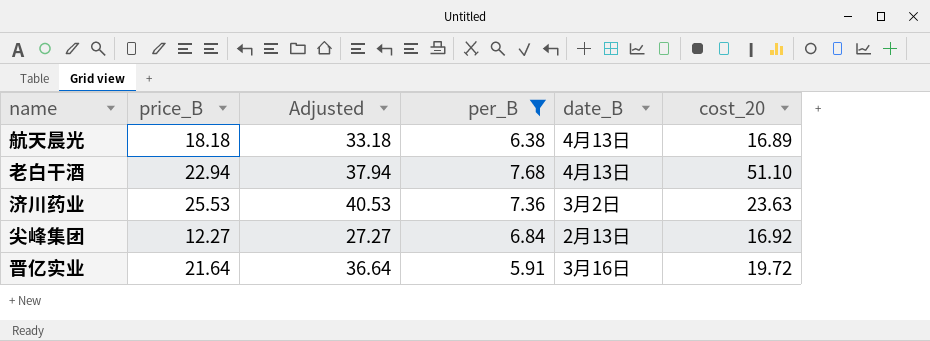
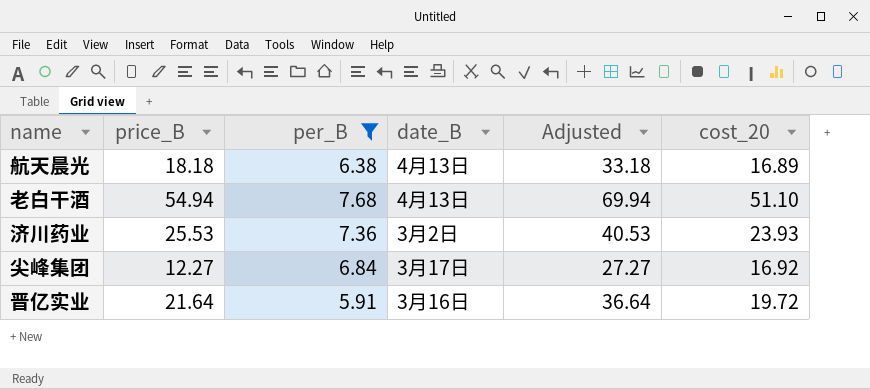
column Adjusted | position: 3 -> 5
老白干酒 | price_B: 22.94 -> 54.94
老白干酒 | Adjusted: 37.94 -> 69.94
济川药业 | cost_20: 23.63 -> 23.93
尖峰集团 | date_B: 2月13日 -> 3月17日

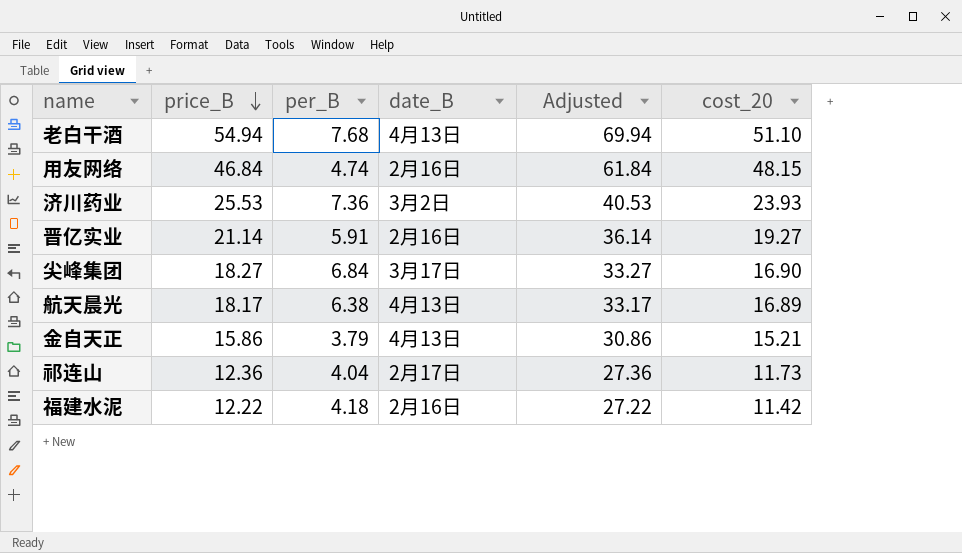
filter: per_B >= 5.91 -> none
row order: none -> price_B descending
晋亿实业 | price_B: 21.64 -> 21.14
晋亿实业 | date_B: 3月16日 -> 2月16日
晋亿实业 | Adjusted: 36.64 -> 36.14
晋亿实业 | cost_20: 19.72 -> 19.27
尖峰集团 | price_B: 12.27 -> 18.27
尖峰集团 | Adjusted: 27.27 -> 33.27
尖峰集团 | cost_20: 16.92 -> 16.90
航天晨光 | price_B: 18.18 -> 18.17
航天晨光 | Adjusted: 33.18 -> 33.17

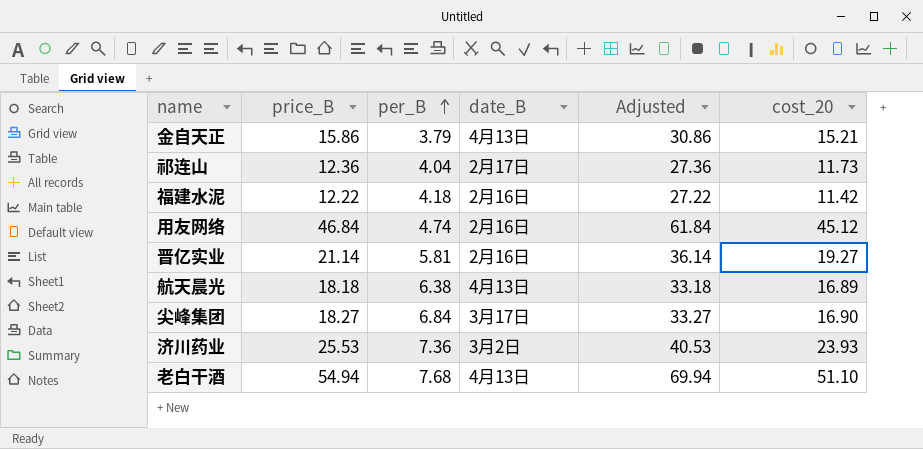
row order: price_B descending -> per_B ascending
用友网络 | cost_20: 48.15 -> 45.12
晋亿实业 | per_B: 5.91 -> 5.81
航天晨光 | price_B: 18.17 -> 18.18
航天晨光 | Adjusted: 33.17 -> 33.18

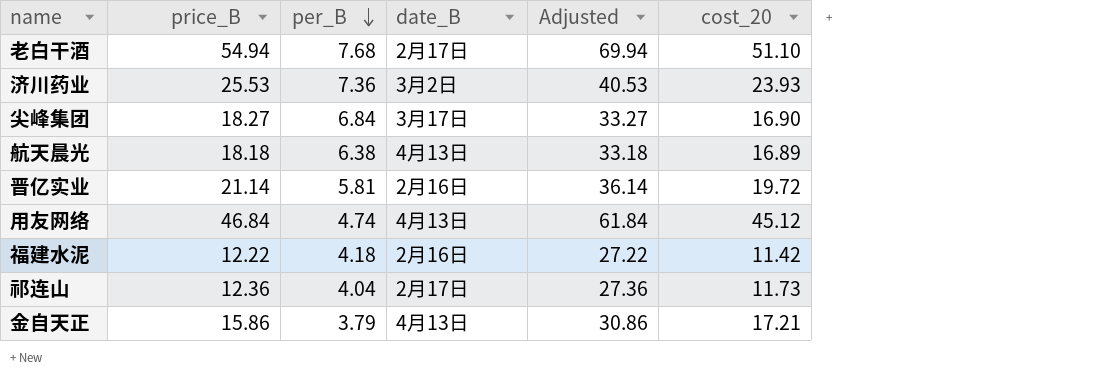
row order: per_B ascending -> per_B descending
老白干酒 | date_B: 4月13日 -> 2月17日
晋亿实业 | cost_20: 19.27 -> 19.72
用友网络 | date_B: 2月16日 -> 4月13日
金自天正 | cost_20: 15.21 -> 17.21

